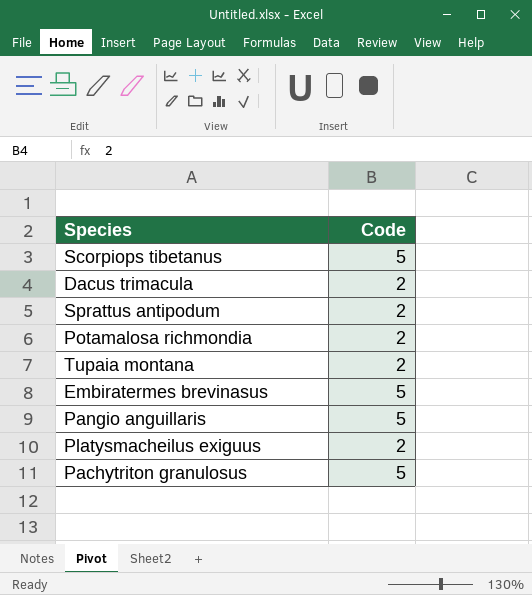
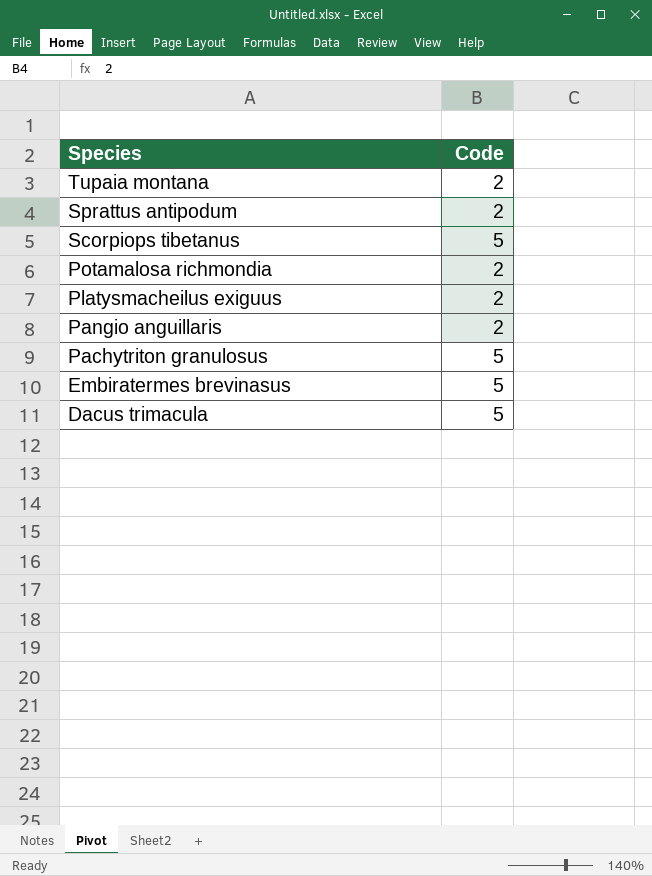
row order: none -> Species descending
Pangio anguillaris | Code: 5 -> 2
Dacus trimacula | Code: 2 -> 5

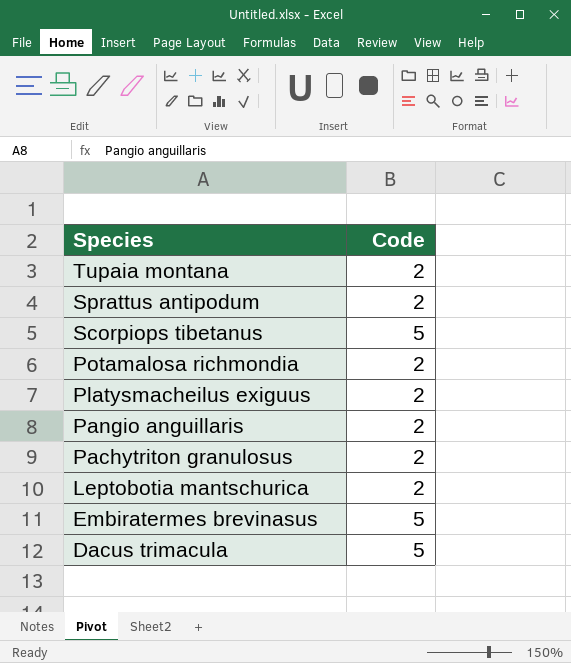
Pachytriton granulosus | Code: 5 -> 2
row Leptobotia mantschurica: none -> 2

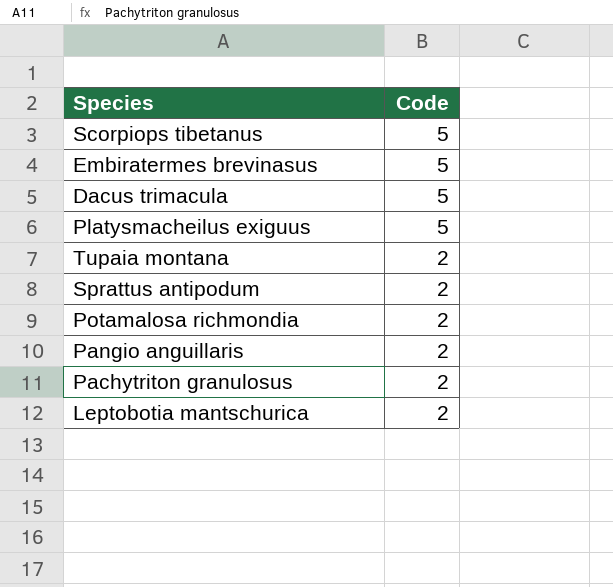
row order: Species descending -> Code descending
Platysmacheilus exiguus | Code: 2 -> 5

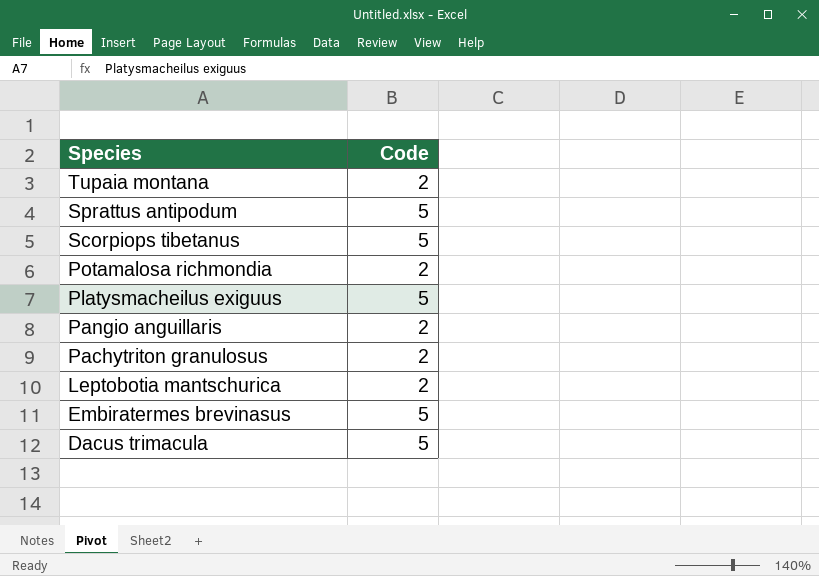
row order: Code descending -> Species descending
Sprattus antipodum | Code: 2 -> 5

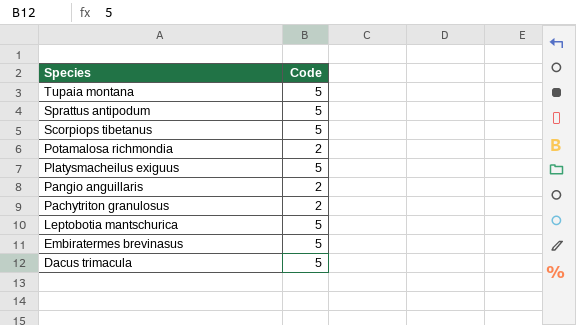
Tupaia montana | Code: 2 -> 5
Leptobotia mantschurica | Code: 2 -> 5

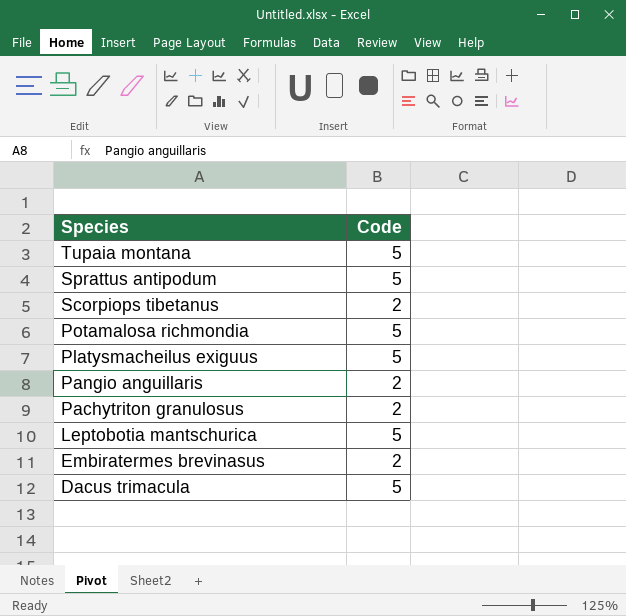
Scorpiops tibetanus | Code: 5 -> 2
Potamalosa richmondia | Code: 2 -> 5
Embiratermes brevinasus | Code: 5 -> 2

